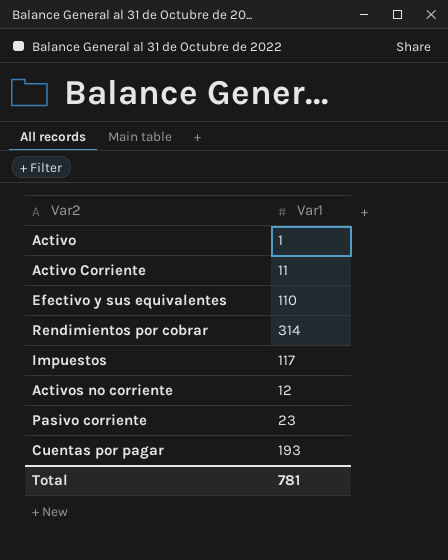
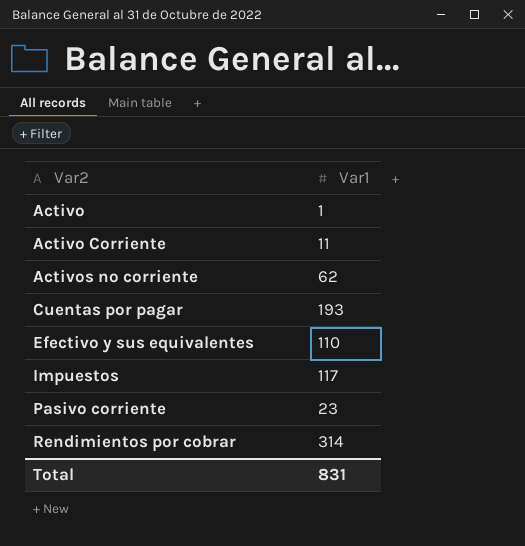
row order: none -> Var2 ascending
Activos no corriente | Var1: 12 -> 62
Total | Var1: 781 -> 831

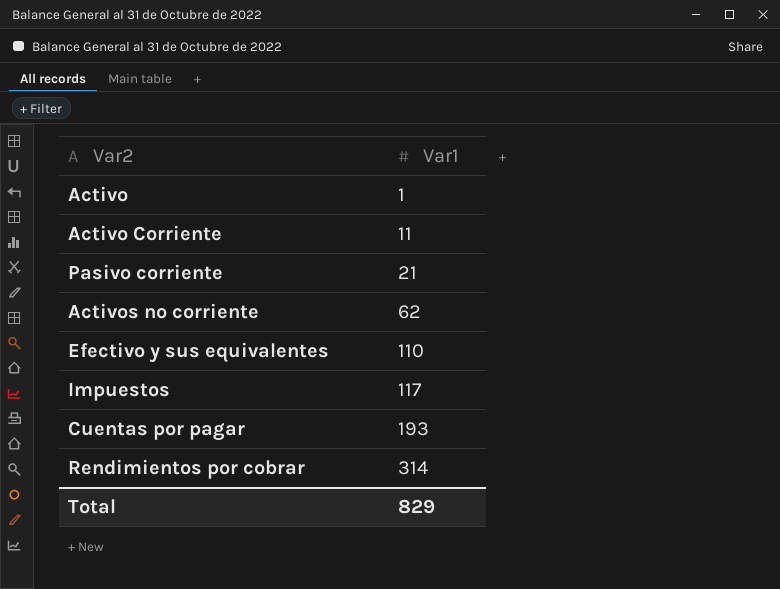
row order: Var2 ascending -> Var1 ascending
Pasivo corriente | Var1: 23 -> 21
Total | Var1: 831 -> 829

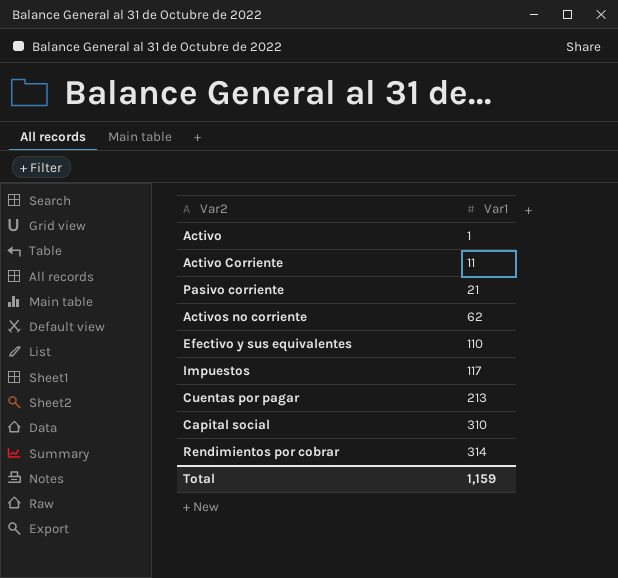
Cuentas por pagar | Var1: 193 -> 213
row Capital social: none -> 310
Total | Var1: 829 -> 1,159

